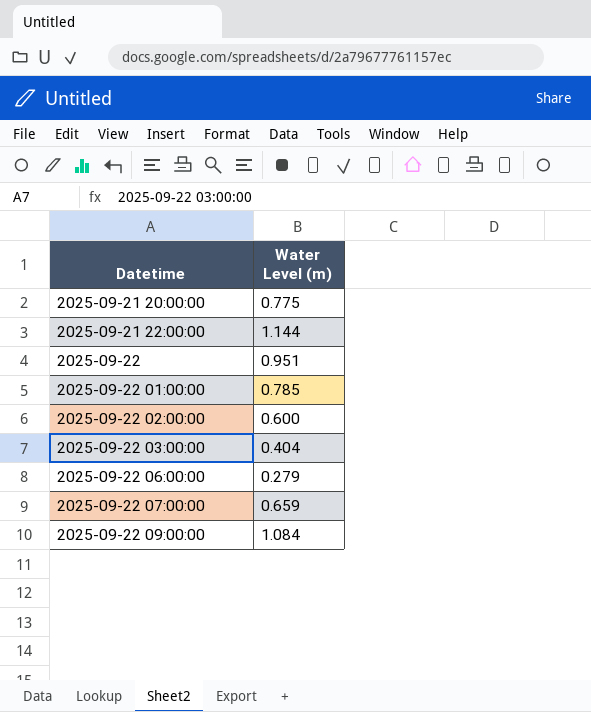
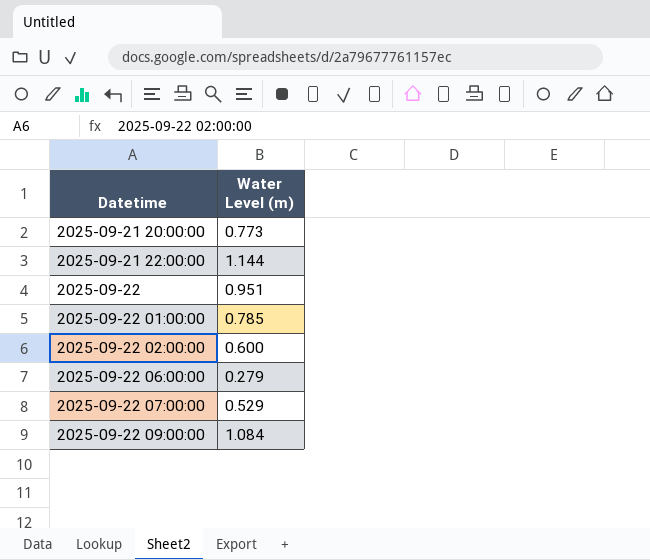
row 2025-09-22 03:00:00: 0.404 -> none
2025-09-21 20:00:00 | Water Level (m): 0.775 -> 0.773
2025-09-22 07:00:00 | Water Level (m): 0.659 -> 0.529

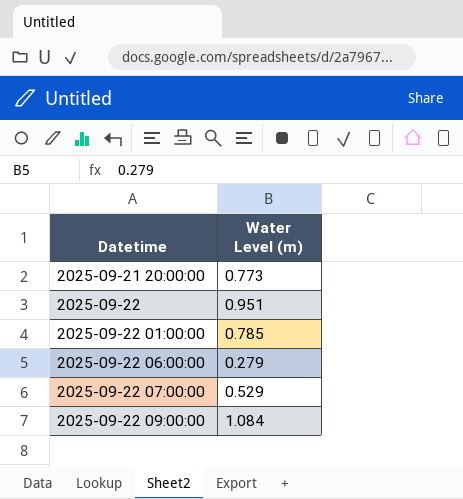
row 2025-09-21 22:00:00: 1.144 -> none
row 2025-09-22 02:00:00: 0.600 -> none

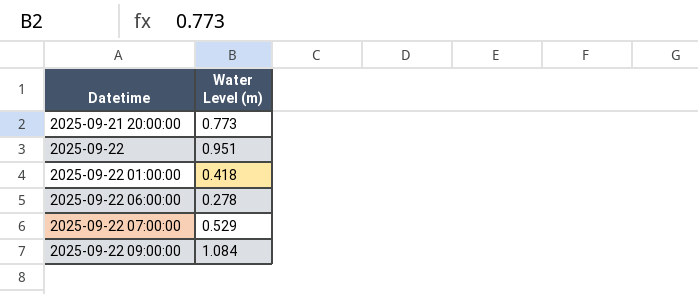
2025-09-22 01:00:00 | Water Level (m): 0.785 -> 0.418
2025-09-22 06:00:00 | Water Level (m): 0.279 -> 0.278

